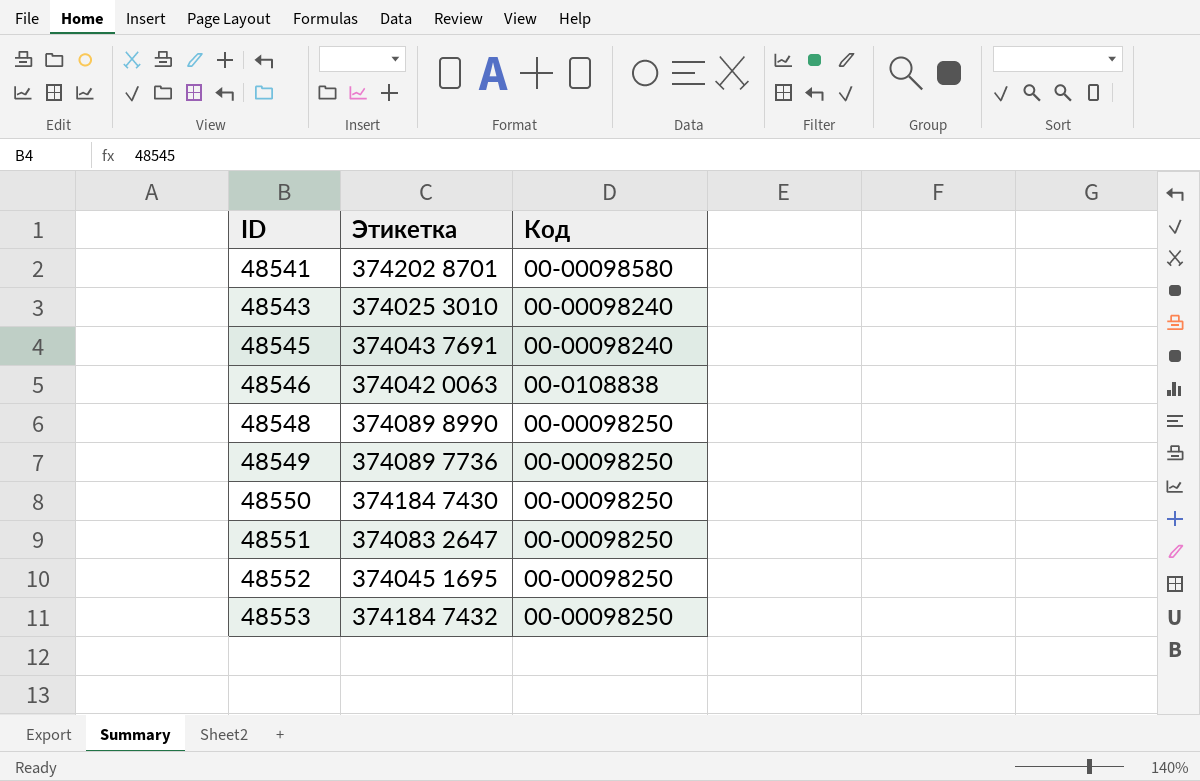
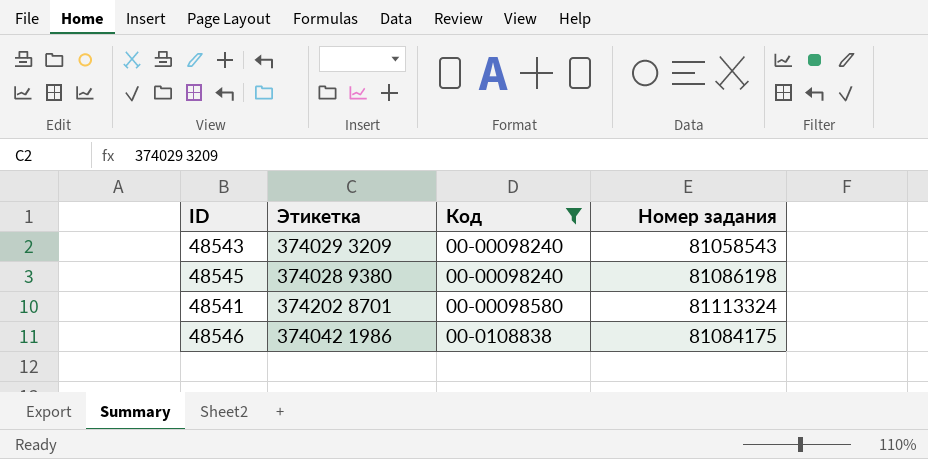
filter: none -> Код != 00-00098250
row order: ID ascending -> Код ascending
column Номер задания | position: none -> 4
48543 | Этикетка: 374025 3010 -> 374029 3209
48545 | Этикетка: 374043 7691 -> 374028 9380
48546 | Этикетка: 374042 0063 -> 374042 1986

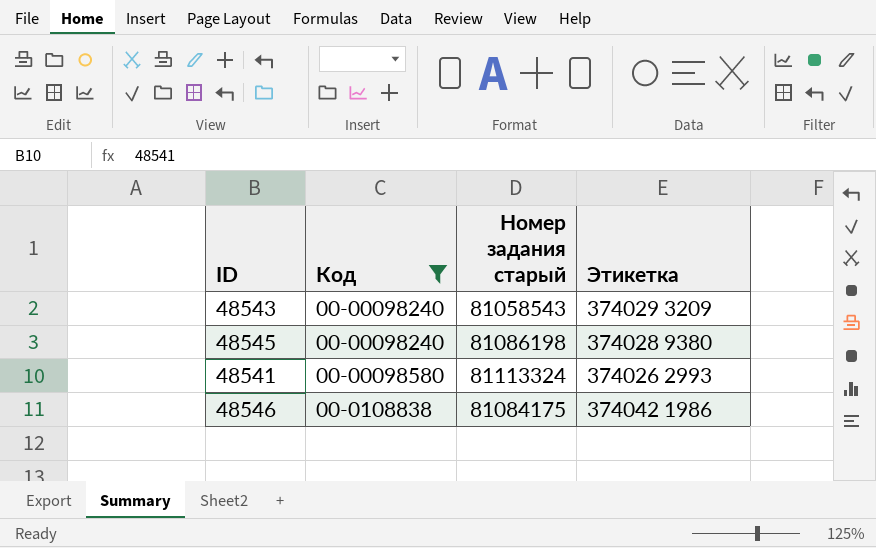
column name: Номер задания -> Номер задания старый
column Этикетка | position: 2 -> 4
48541 | Этикетка: 374202 8701 -> 374026 2993

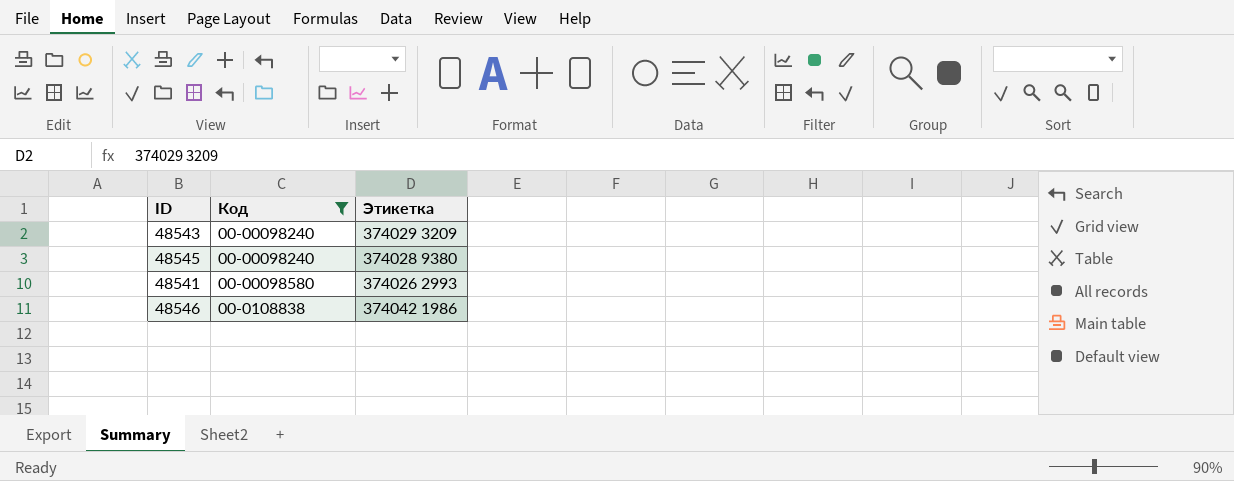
column Номер задания старый | position: 3 -> none

